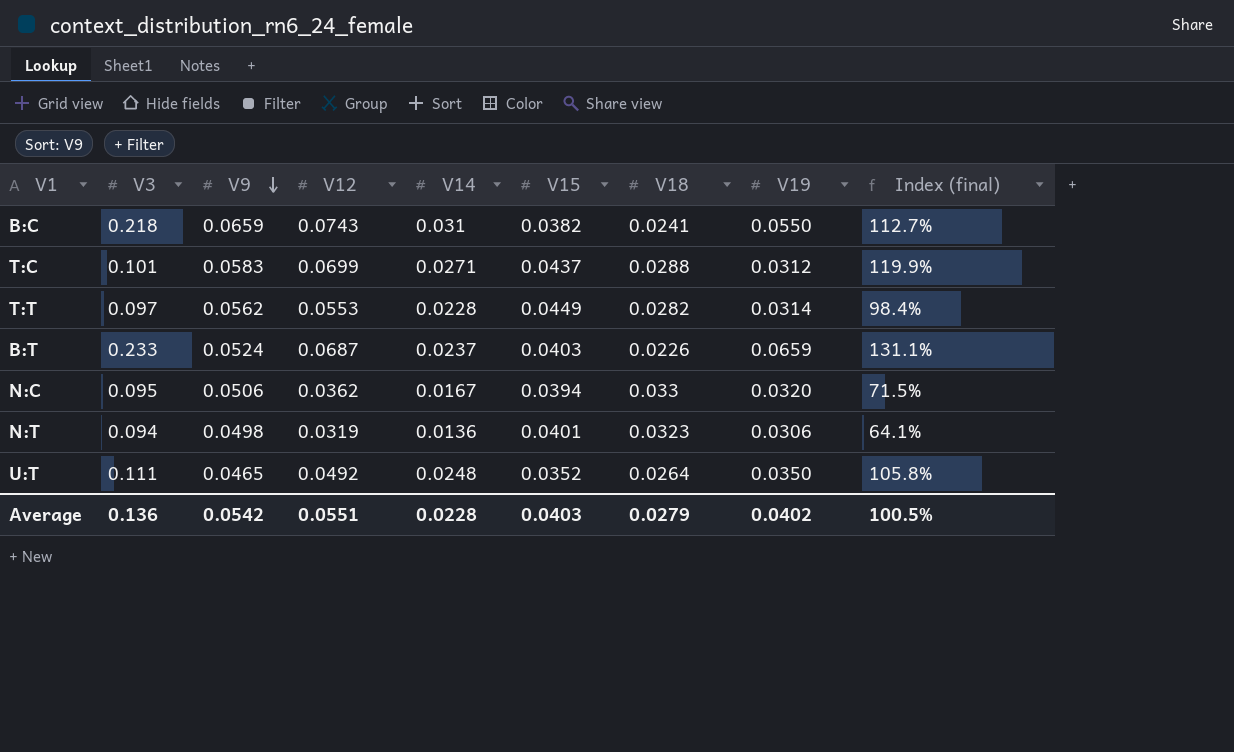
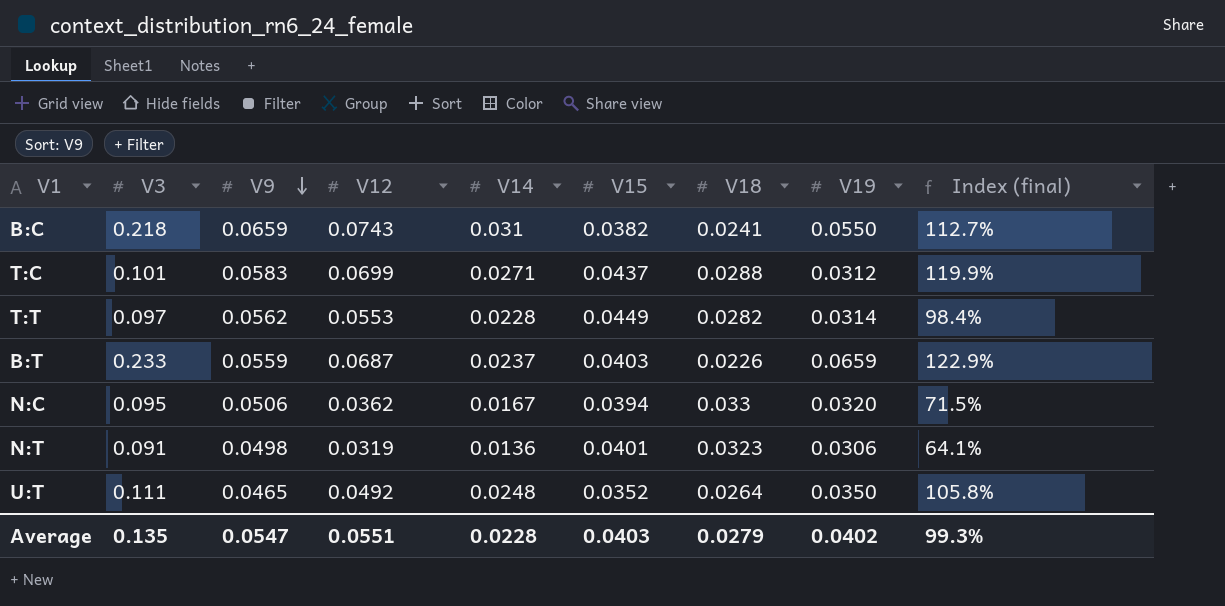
B:T | V9: 0.0524 -> 0.0559
B:T | Index (final): 131.1% -> 122.9%
N:T | V3: 0.094 -> 0.091
Average | V3: 0.136 -> 0.135
Average | V9: 0.0542 -> 0.0547
Average | Index (final): 100.5% -> 99.3%

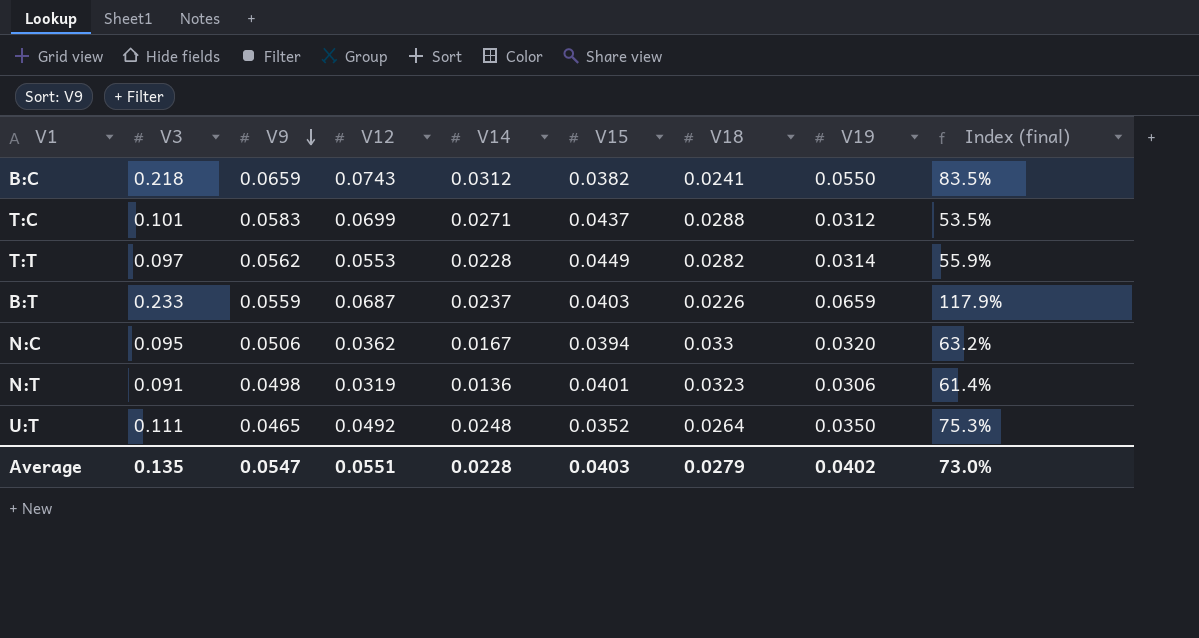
column Index (final) | formula: [V12] / [V9] -> [V19] / [V9]
B:C | V14: 0.031 -> 0.0312
Average | Index (final): 99.3% -> 73.0%

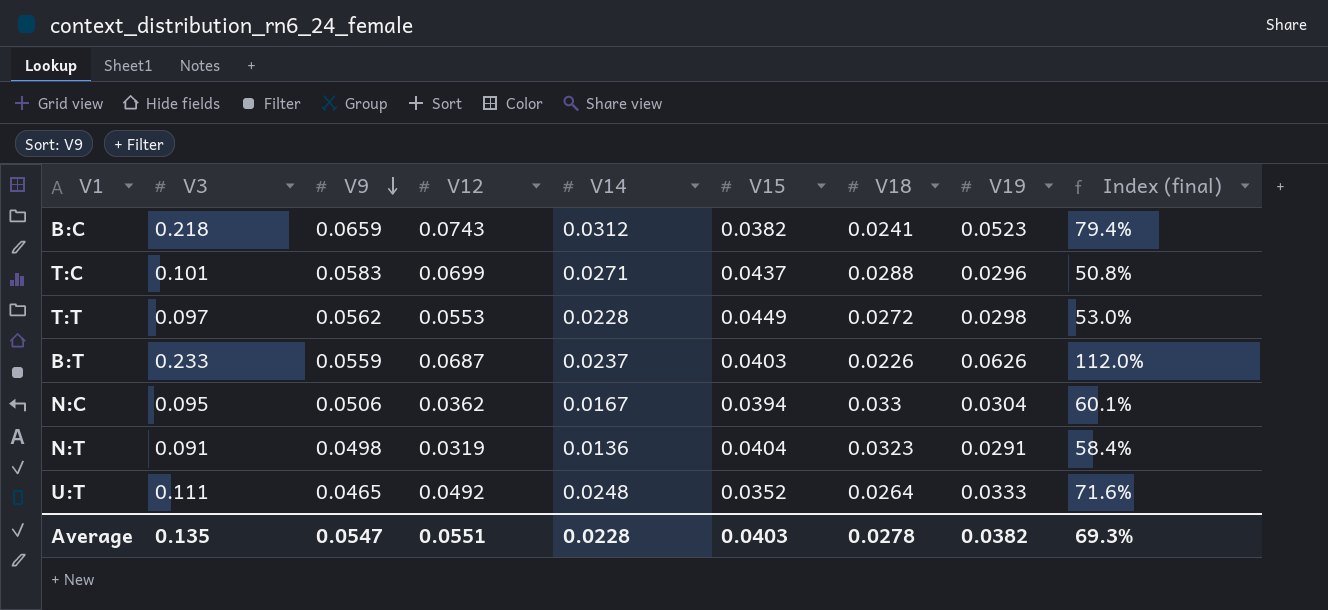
B:C | V19: 0.0550 -> 0.0523
B:C | Index (final): 83.5% -> 79.4%
T:C | V19: 0.0312 -> 0.0296
T:C | Index (final): 53.5% -> 50.8%
T:T | V18: 0.0282 -> 0.0272
T:T | V19: 0.0314 -> 0.0298
T:T | Index (final): 55.9% -> 53.0%
B:T | V19: 0.0659 -> 0.0626
B:T | Index (final): 117.9% -> 112.0%
N:C | V19: 0.0320 -> 0.0304
N:C | Index (final): 63.2% -> 60.1%
N:T | V15: 0.0401 -> 0.0404
N:T | V19: 0.0306 -> 0.0291
N:T | Index (final): 61.4% -> 58.4%
U:T | V19: 0.0350 -> 0.0333
U:T | Index (final): 75.3% -> 71.6%
Average | V18: 0.0279 -> 0.0278
Average | V19: 0.0402 -> 0.0382
Average | Index (final): 73.0% -> 69.3%

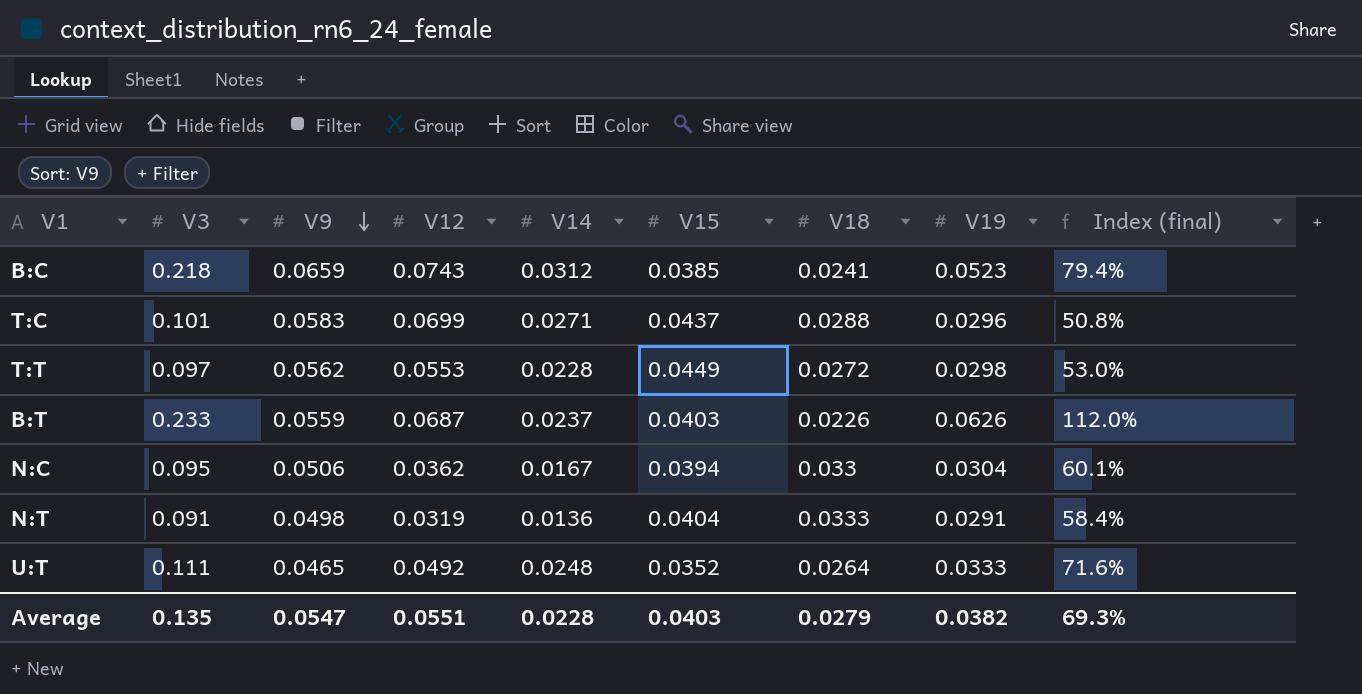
B:C | V15: 0.0382 -> 0.0385
N:T | V18: 0.0323 -> 0.0333
Average | V18: 0.0278 -> 0.0279

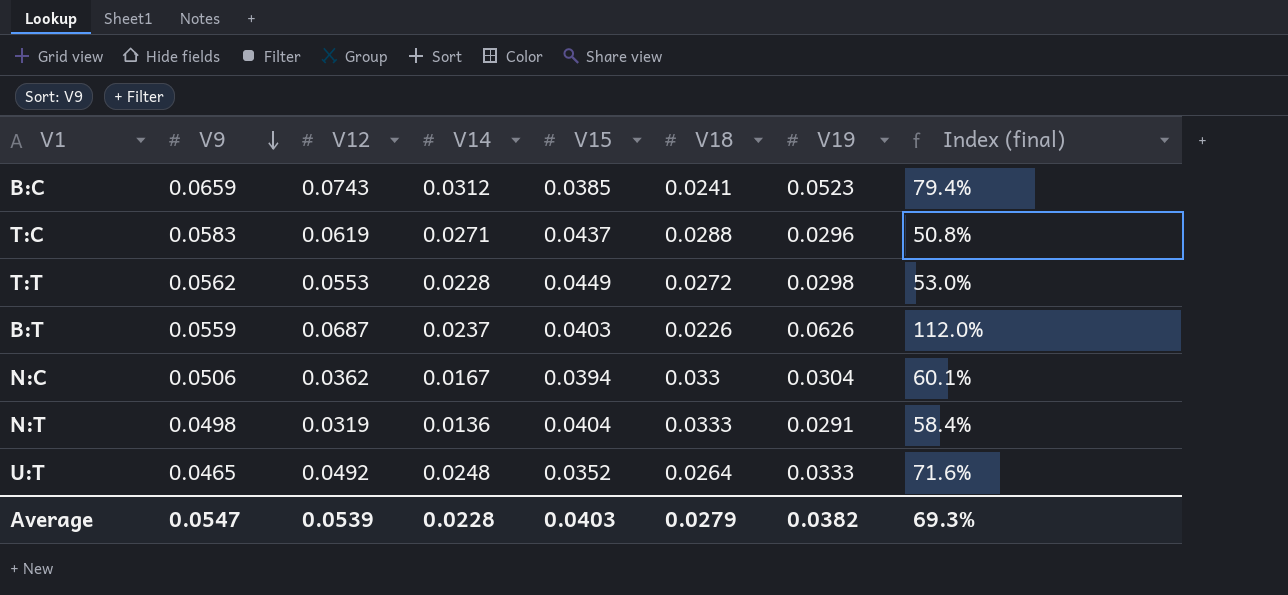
column V3 | position: 2 -> none
T:C | V12: 0.0699 -> 0.0619
Average | V12: 0.0551 -> 0.0539

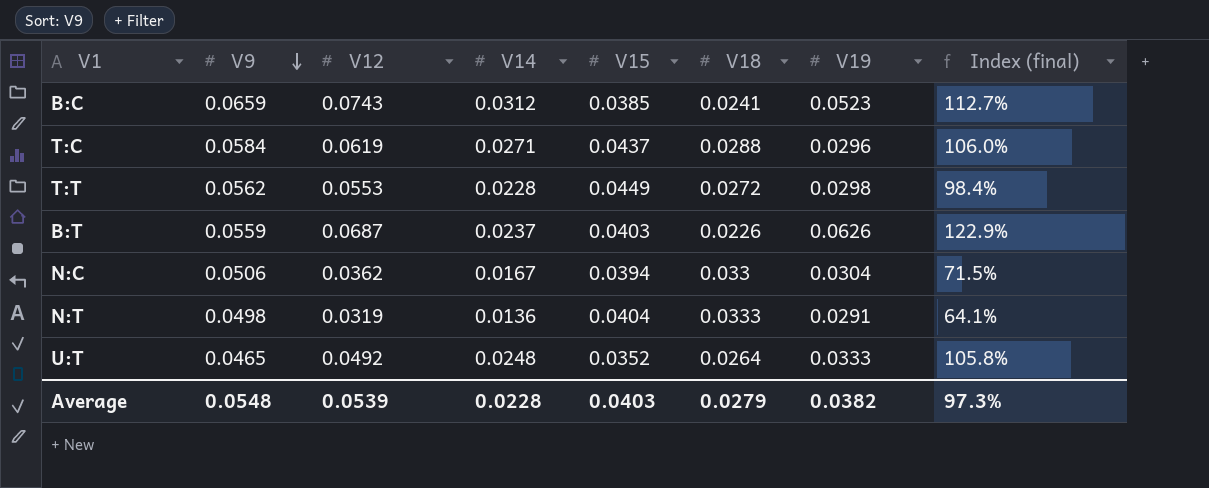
column Index (final) | formula: [V19] / [V9] -> [V12] / [V9]
T:C | V9: 0.0583 -> 0.0584
Average | V9: 0.0547 -> 0.0548
Average | Index (final): 69.3% -> 97.3%

